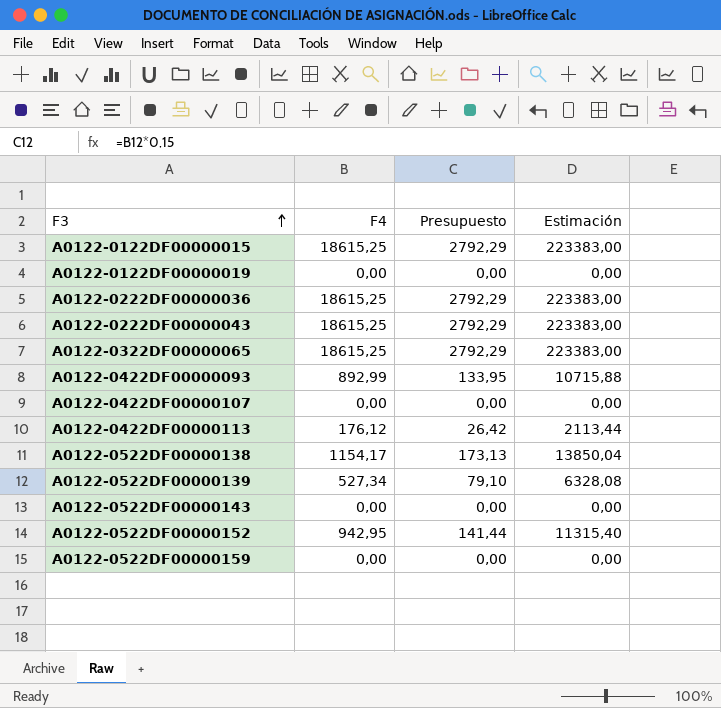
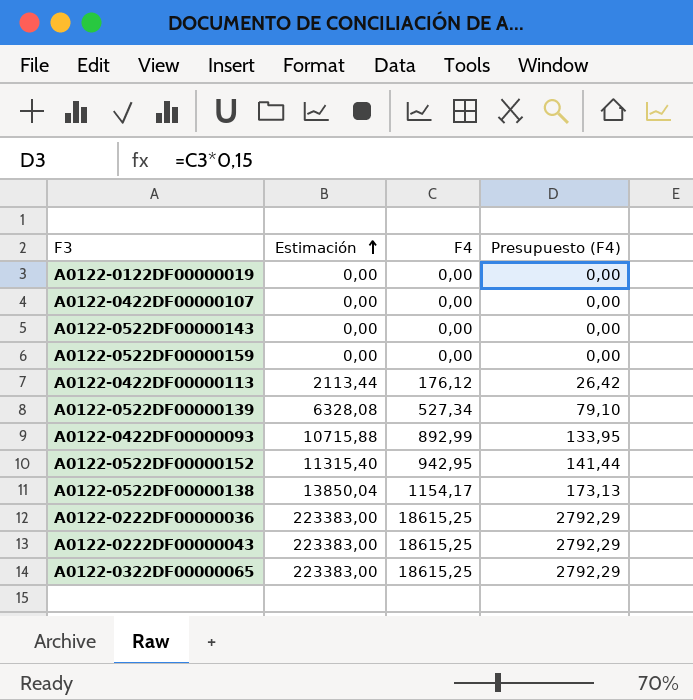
row order: F3 ascending -> Estimación ascending
column Estimación | position: 4 -> 2
column name: Presupuesto -> Presupuesto (F4)
row A0122-0122DF00000015: 18615,25 | 2792,29 | 223383,00 -> none

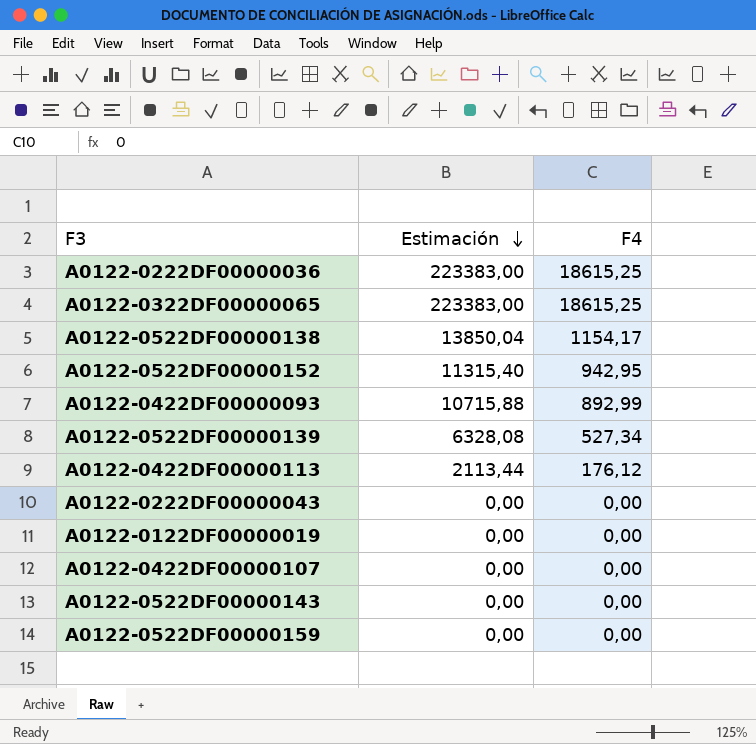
row order: Estimación ascending -> Estimación descending
column Presupuesto (F4) | formula: [F4] * 0,15 -> none
A0122-0222DF00000043 | Estimación: 223383,00 -> 0,00
A0122-0222DF00000043 | F4: 18615,25 -> 0,00

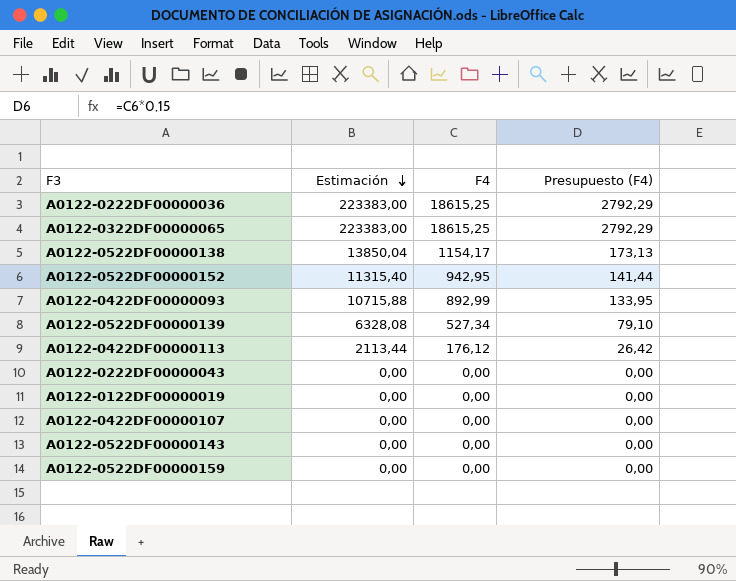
column Presupuesto (F4) | formula: none -> [F4] * 0,15

